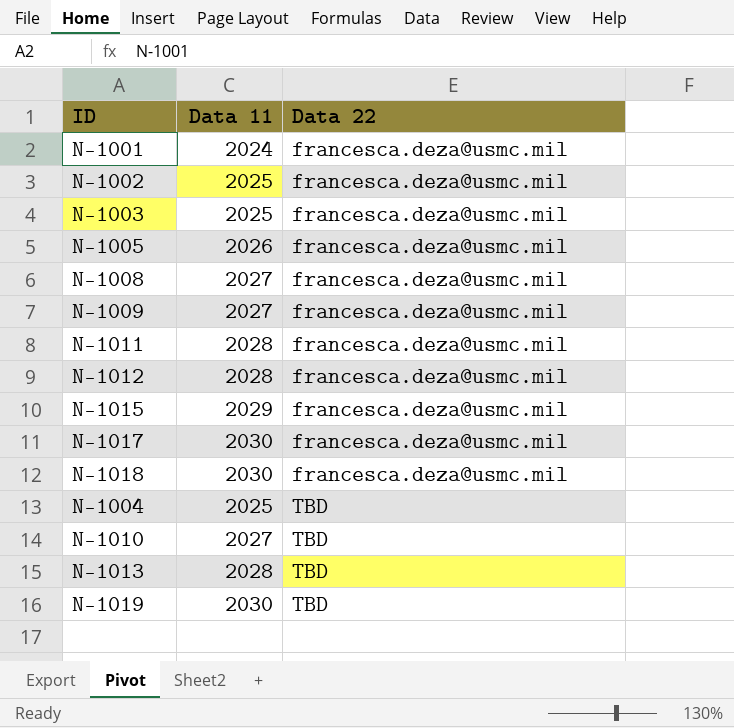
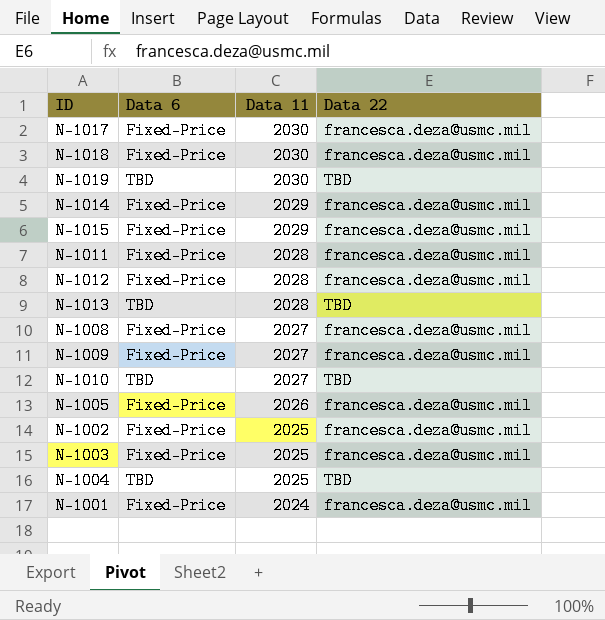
row order: Data 22 ascending -> Data 11 descending
column Data 6 | position: none -> 2
row N-1014: none -> Fixed-Price | 2029 | francesca.deza@usmc.mil

